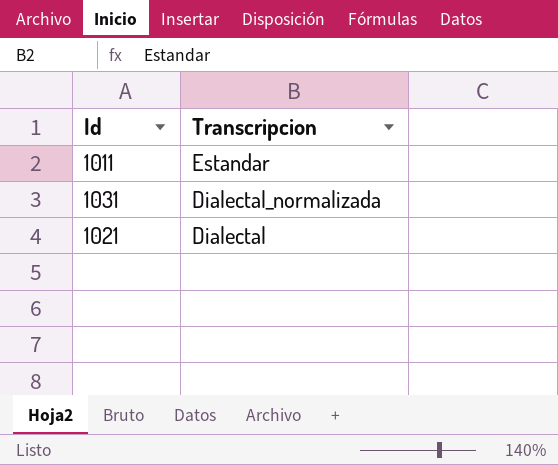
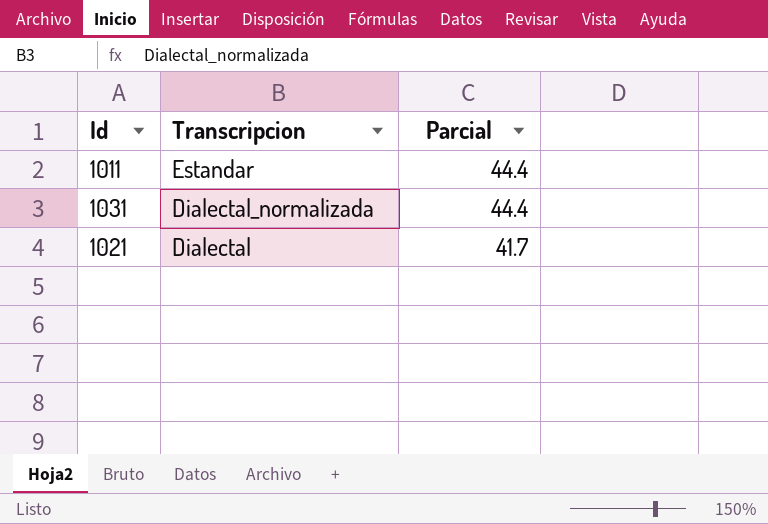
column Parcial | position: none -> 3

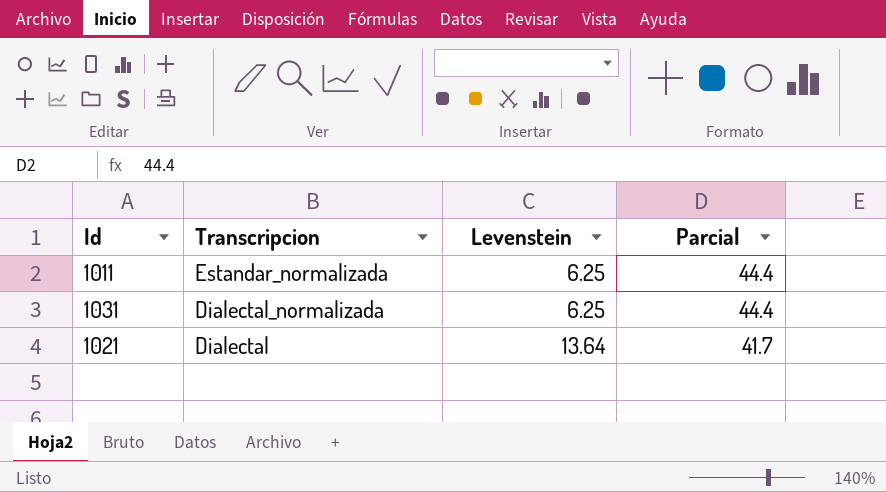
column Levenstein | position: none -> 3
1011 | Transcripcion: Estandar -> Estandar_normalizada

